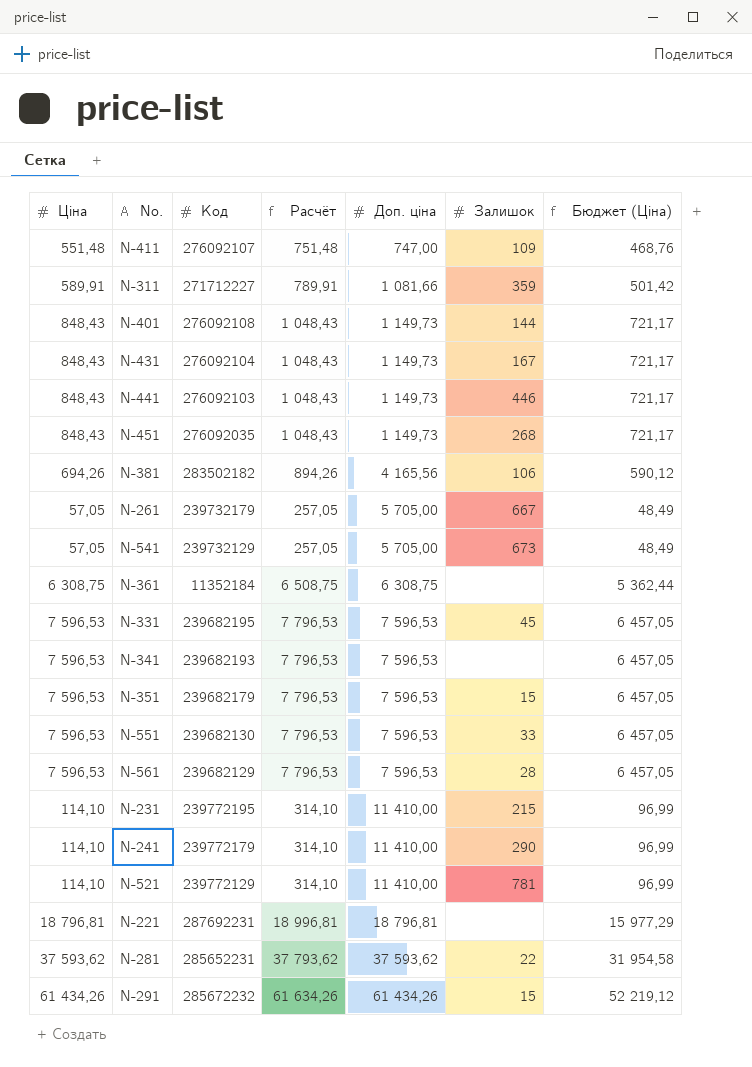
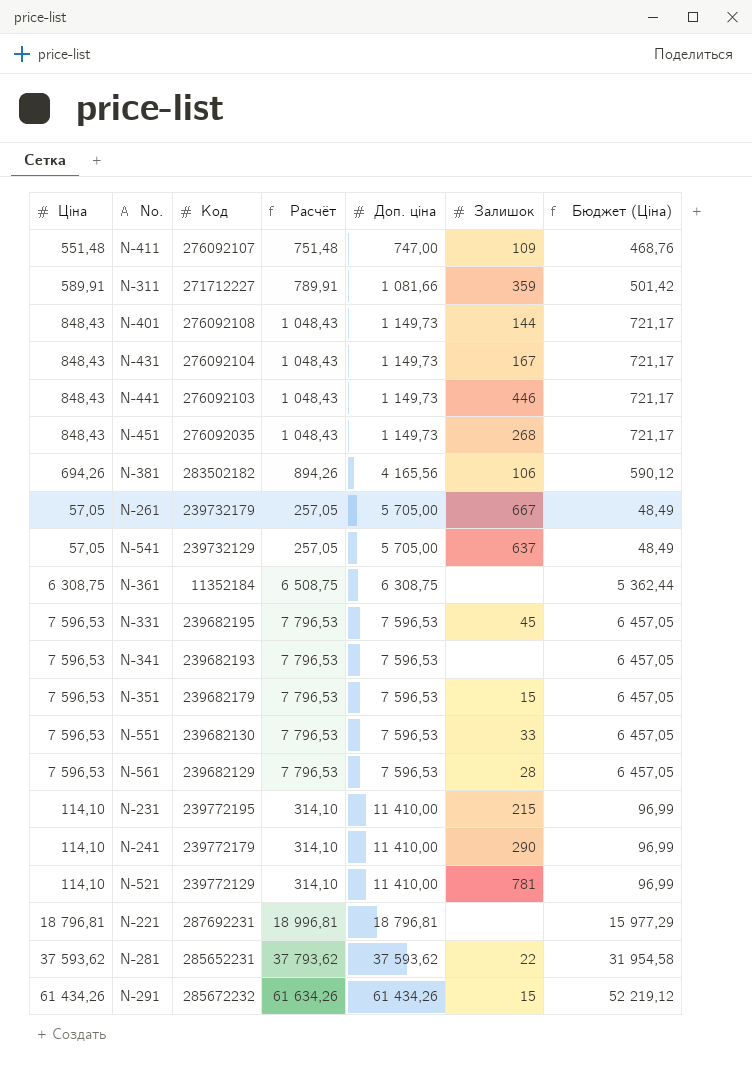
N-541 | Залишок: 673 -> 637

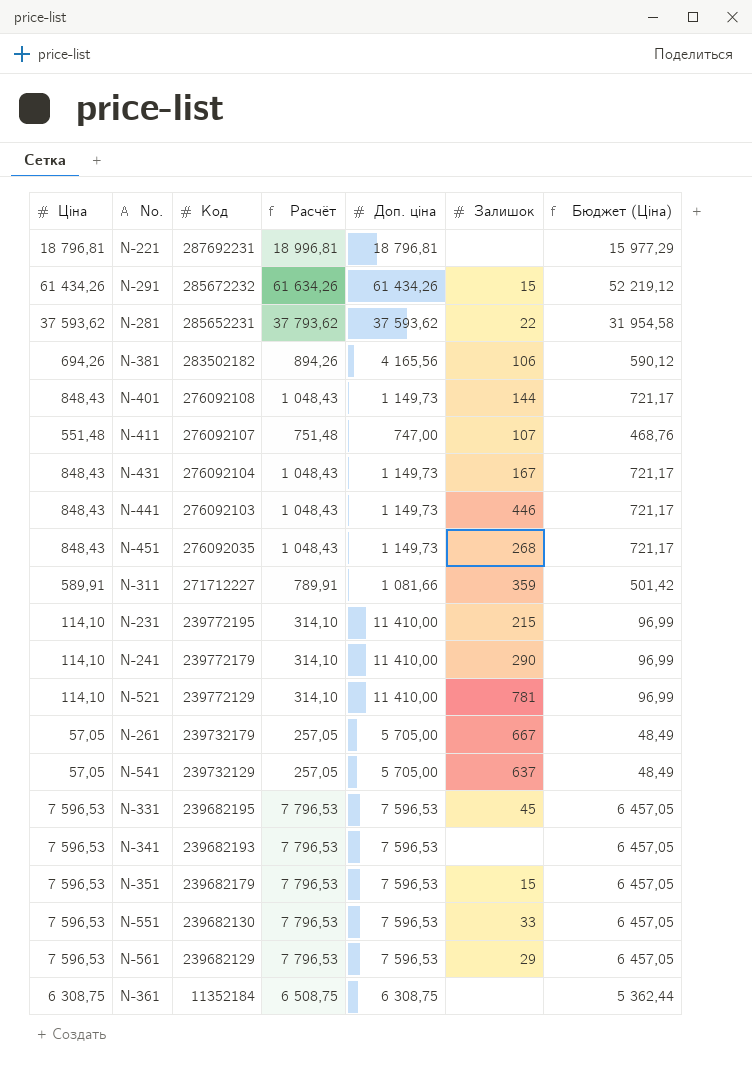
row order: Доп. ціна ascending -> Код descending
N-411 | Залишок: 109 -> 107
N-561 | Залишок: 28 -> 29

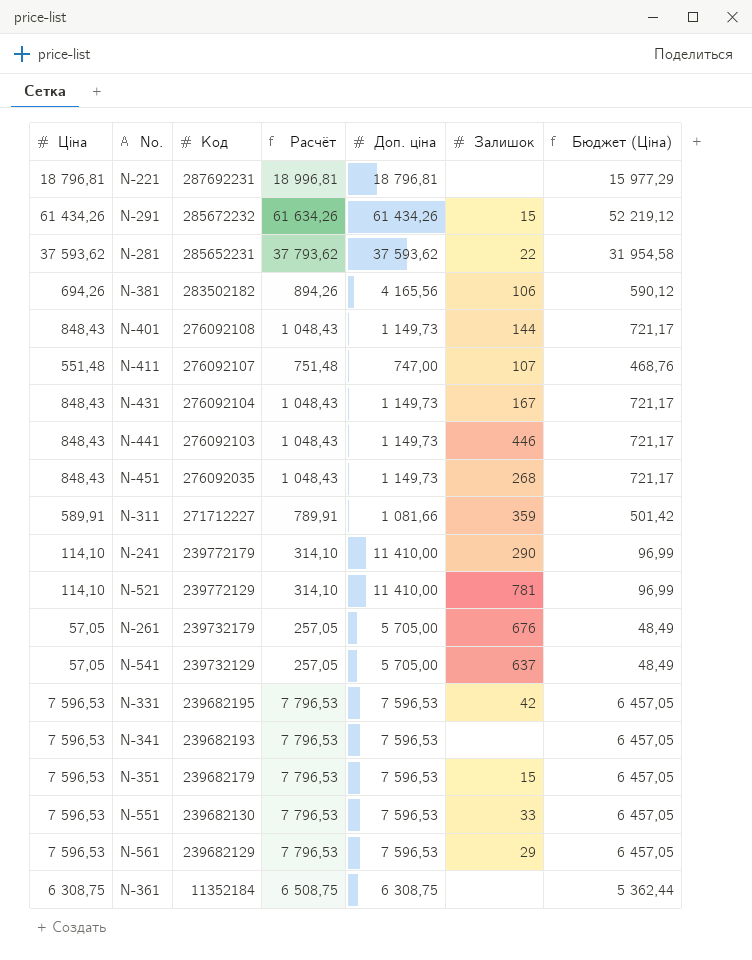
row N-231: 114,10 | 239772195 | 314,10 | 11 410,00 | 215 | 96,99 -> none
N-261 | Залишок: 667 -> 676
N-331 | Залишок: 45 -> 42

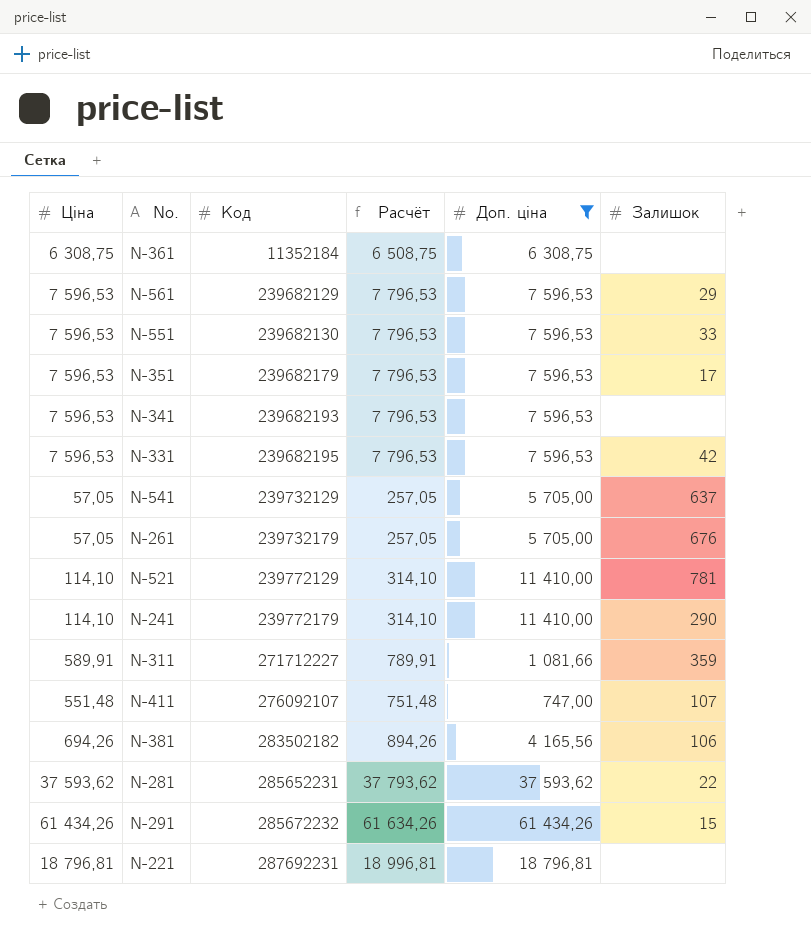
filter: none -> Доп. ціна != 1 149,73
row order: Код descending -> Код ascending
column Бюджет (Ціна) | formula: [Ціна] * 0,85 -> none
N-351 | Залишок: 15 -> 17

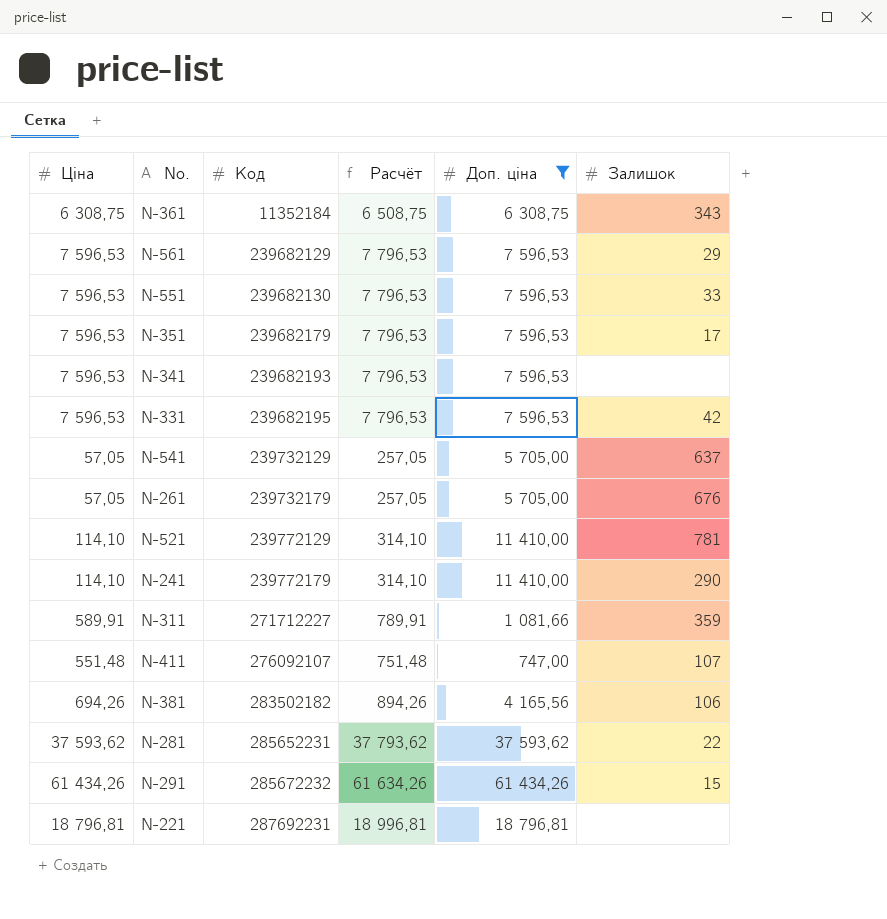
N-361 | Залишок: none -> 343

